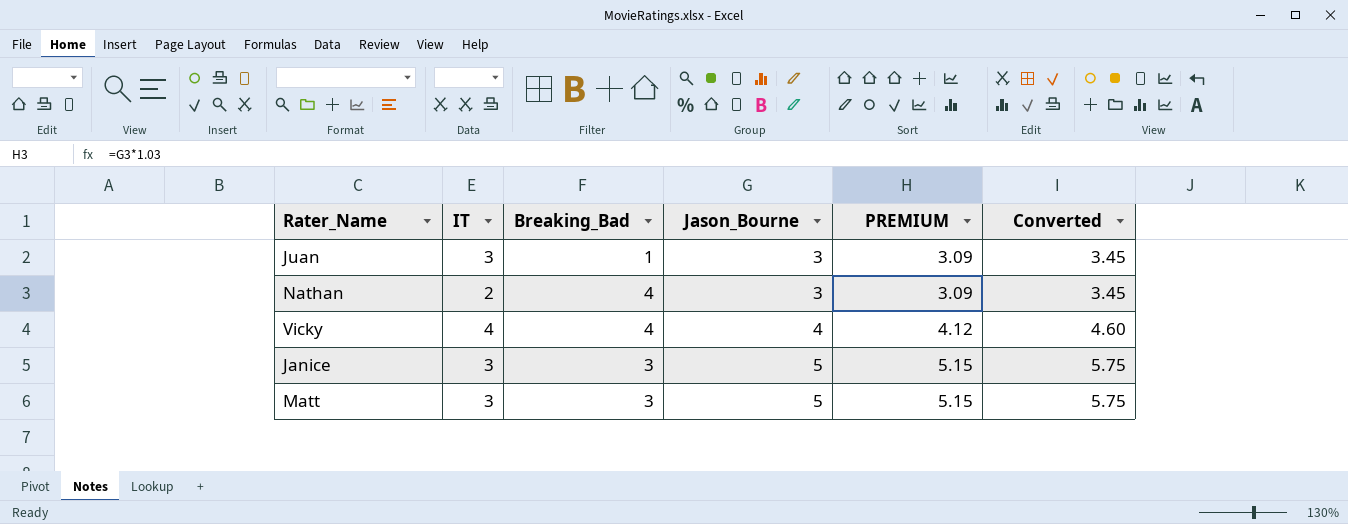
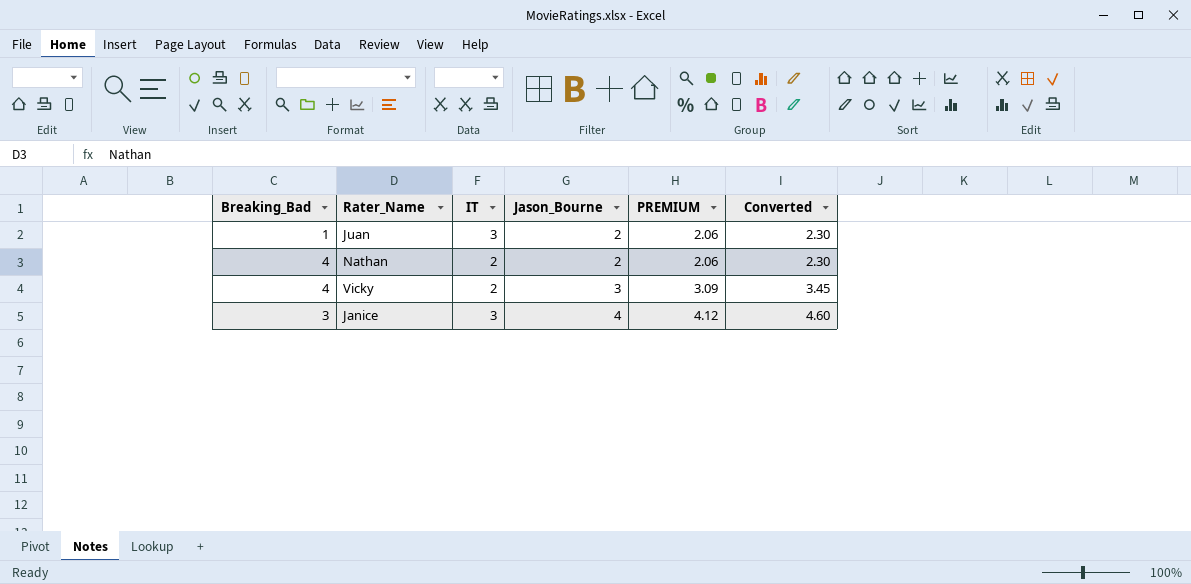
column Breaking_Bad | position: 3 -> 1
row Matt: 3 | 3 | 5 | 5.15 | 5.75 -> none
Juan | Jason_Bourne: 3 -> 2
Juan | PREMIUM: 3.09 -> 2.06
Juan | Converted: 3.45 -> 2.30
Nathan | Jason_Bourne: 3 -> 2
Nathan | PREMIUM: 3.09 -> 2.06
Nathan | Converted: 3.45 -> 2.30
Vicky | IT: 4 -> 2
Vicky | Jason_Bourne: 4 -> 3
Vicky | PREMIUM: 4.12 -> 3.09
Vicky | Converted: 4.60 -> 3.45
Janice | Jason_Bourne: 5 -> 4
Janice | PREMIUM: 5.15 -> 4.12
Janice | Converted: 5.75 -> 4.60

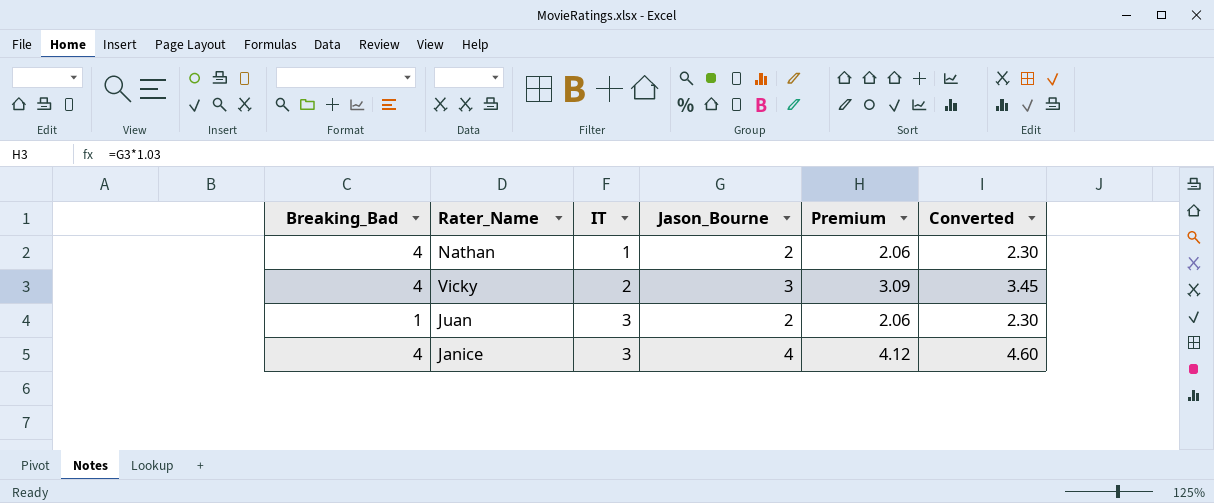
row order: Jason_Bourne ascending -> IT ascending
column name: PREMIUM -> Premium
Nathan | IT: 2 -> 1
Janice | Breaking_Bad: 3 -> 4

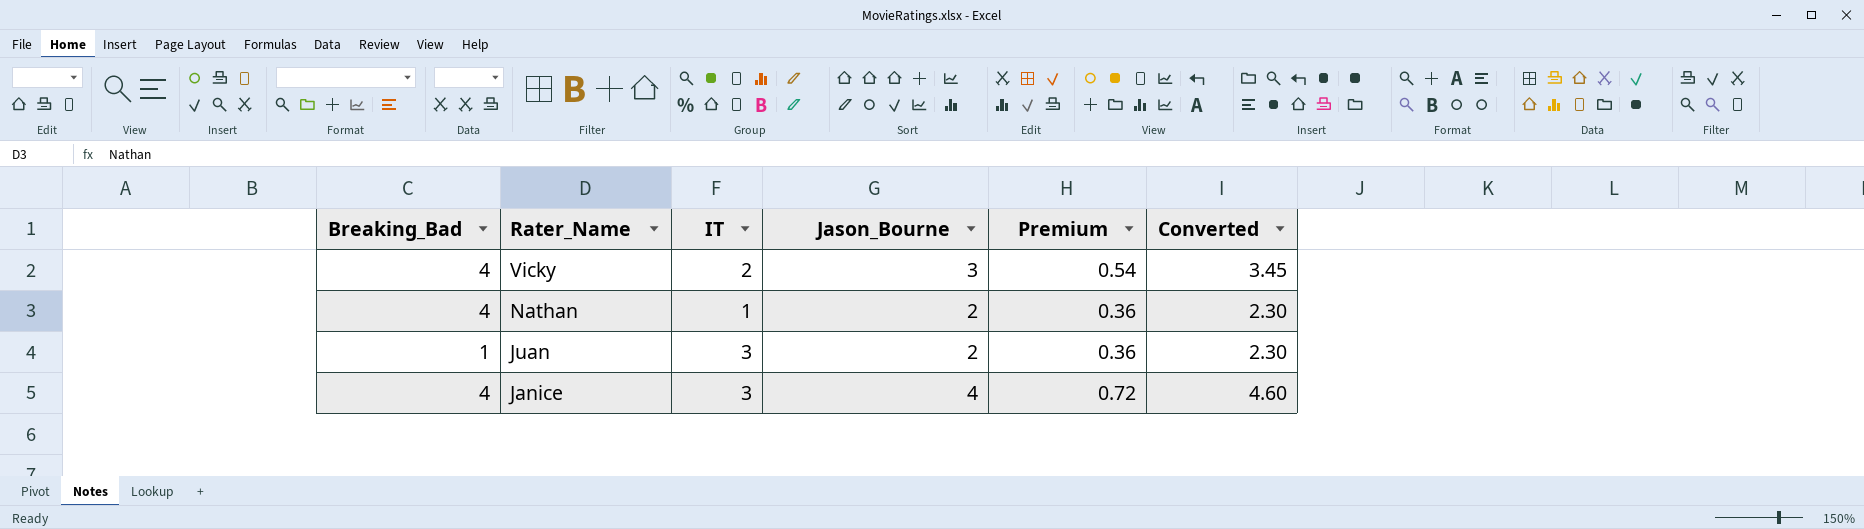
row order: IT ascending -> Rater_Name descending
column Premium | formula: [Jason_Bourne] * 1.03 -> [Jason_Bourne] * 0.18

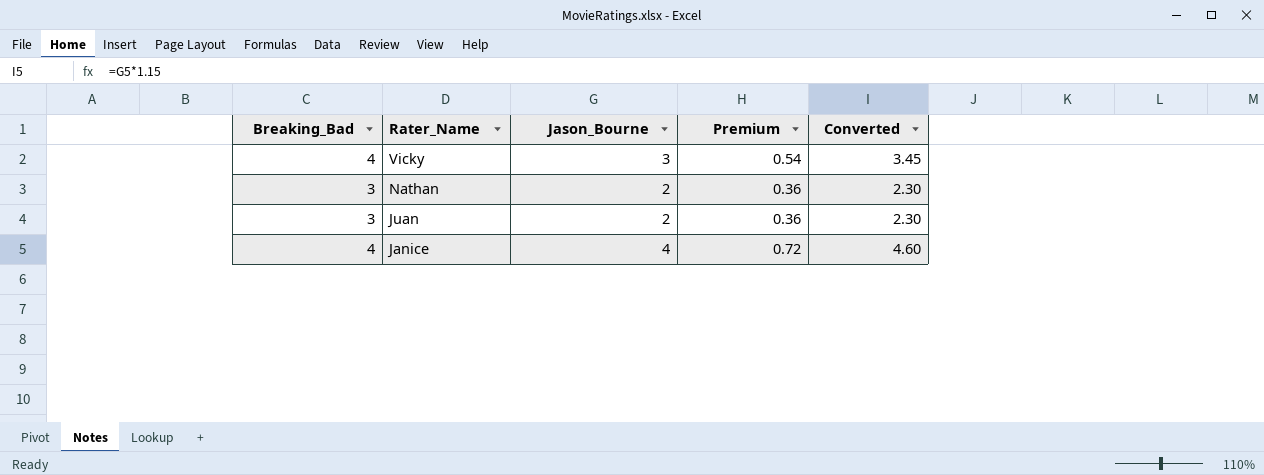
column IT | position: 3 -> none
Nathan | Breaking_Bad: 4 -> 3
Juan | Breaking_Bad: 1 -> 3

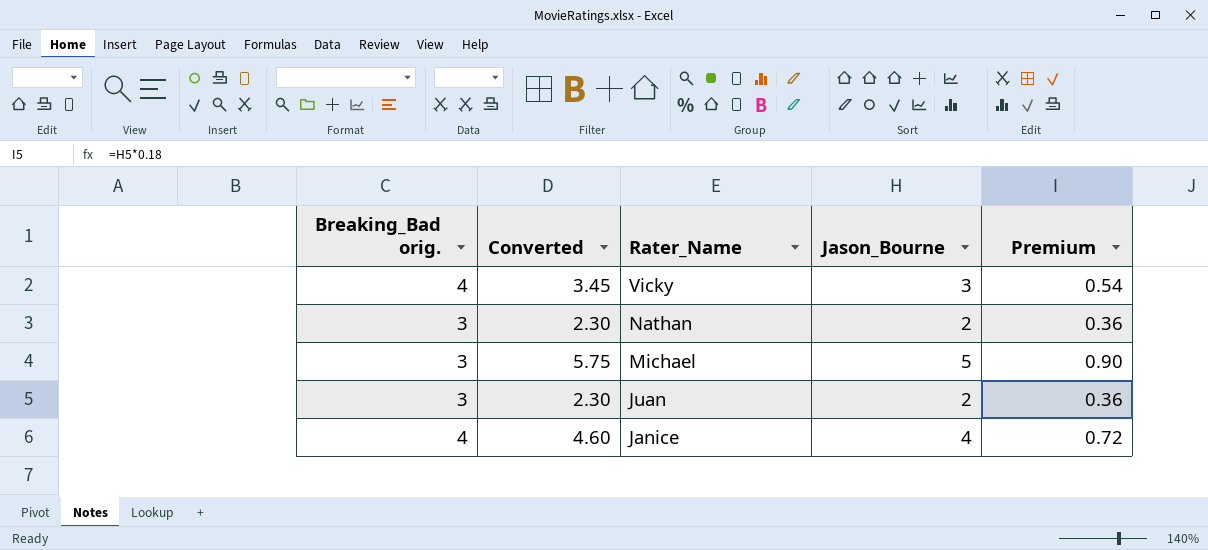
column name: Breaking_Bad -> Breaking_Bad orig.
column Converted | position: 5 -> 2
row Michael: none -> 3 | 5.75 | 5 | 0.90

